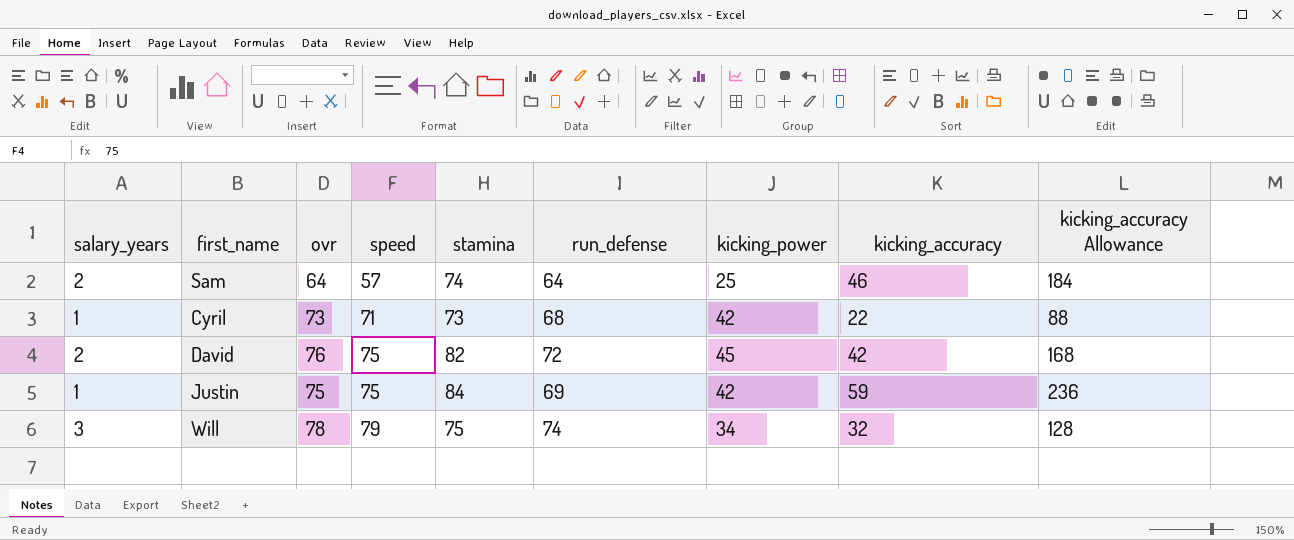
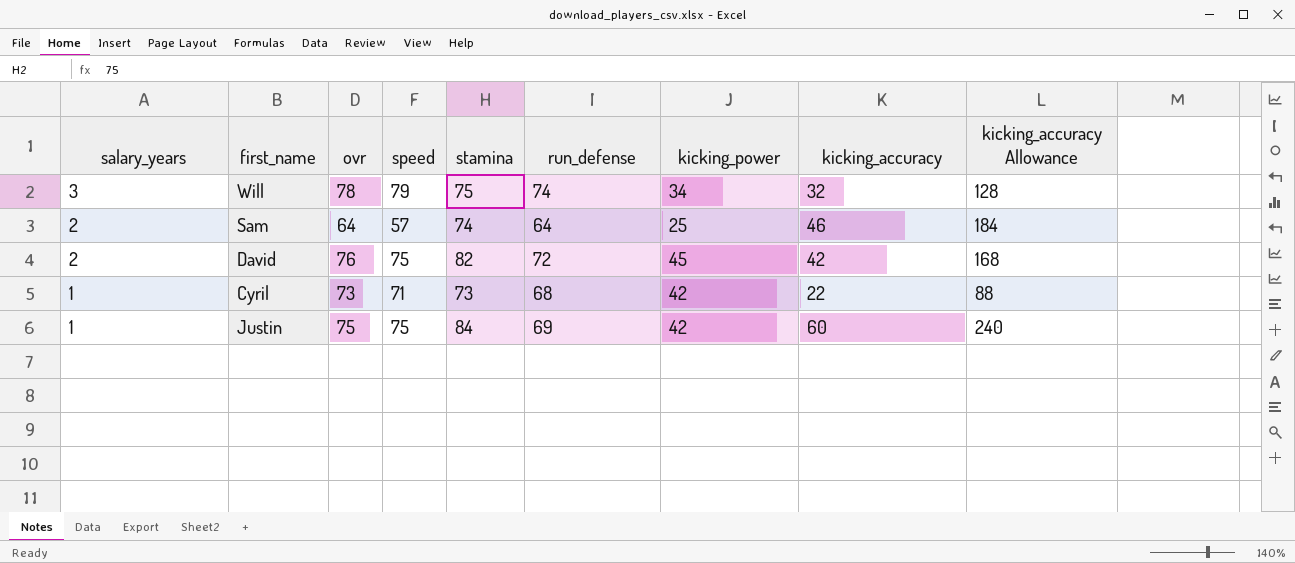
row order: speed ascending -> salary_years descending
Justin | kicking_accuracy: 59 -> 60
Justin | kicking_accuracy Allowance: 236 -> 240

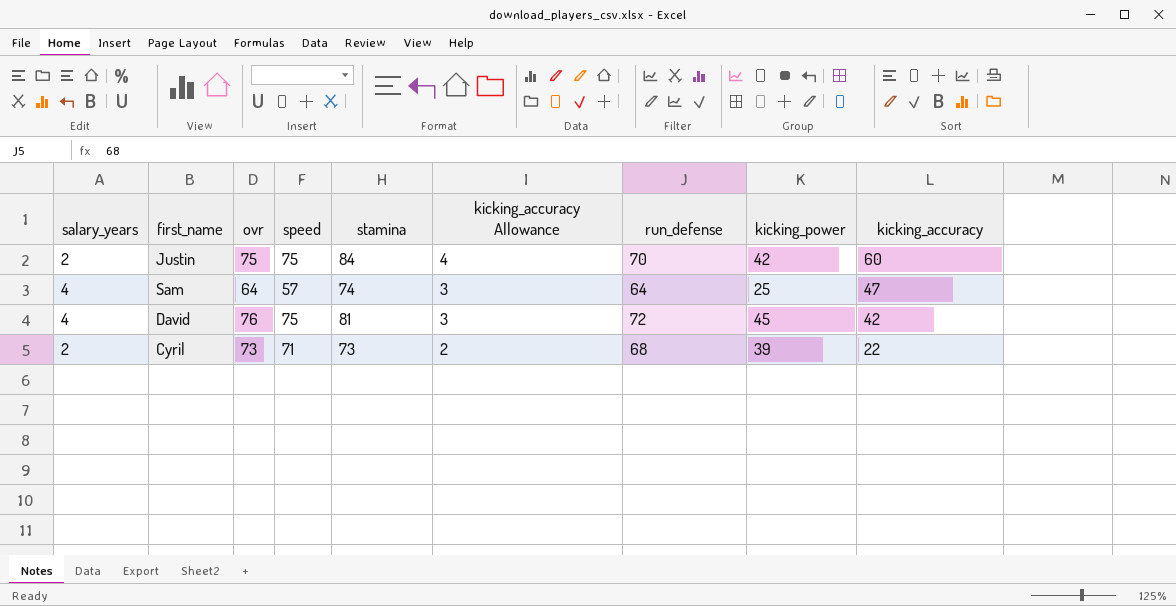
row order: salary_years descending -> kicking_accuracy Allowance descending
column kicking_accuracy Allowance | formula: [kicking_accuracy] * 4 -> [kicking_accuracy] * 0.07
column kicking_accuracy Allowance | position: 9 -> 6
row Will: 3 | 78 | 79 | 75 | 74 | 34 | 32 | 128 -> none
Justin | salary_years: 1 -> 2
Justin | run_defense: 69 -> 70
Sam | salary_years: 2 -> 4
Sam | kicking_accuracy: 46 -> 47
David | salary_years: 2 -> 4
David | stamina: 82 -> 81
Cyril | salary_years: 1 -> 2
Cyril | kicking_power: 42 -> 39

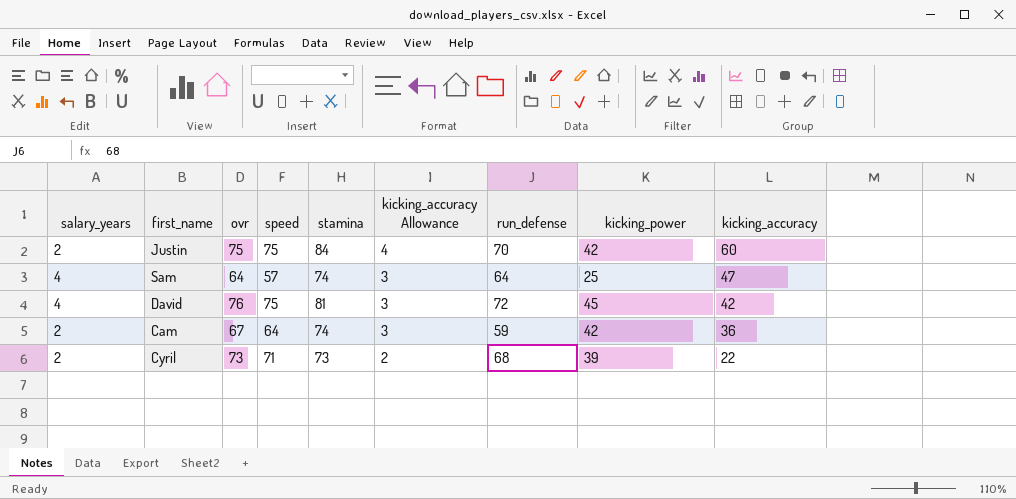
row Cam: none -> 2 | 67 | 64 | 74 | 3 | 59 | 42 | 36

